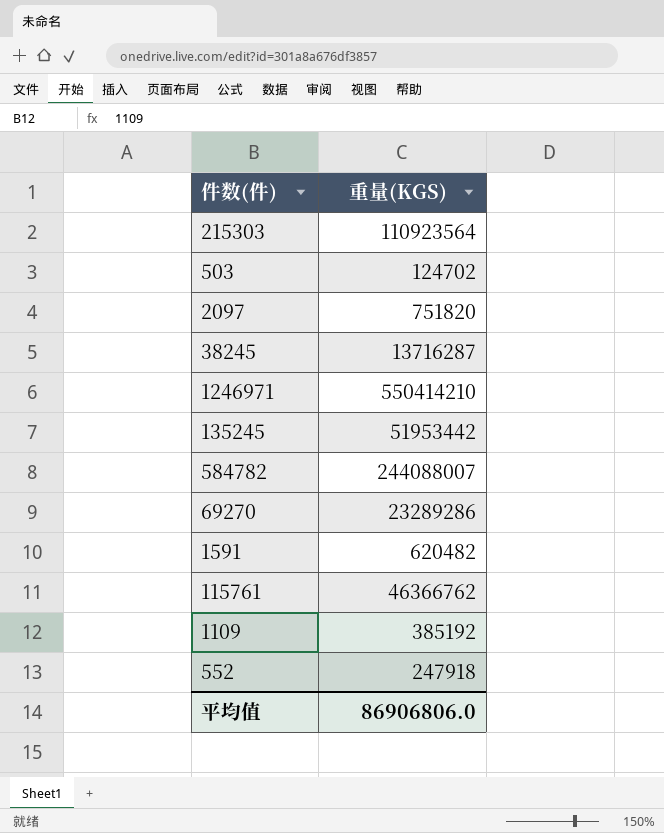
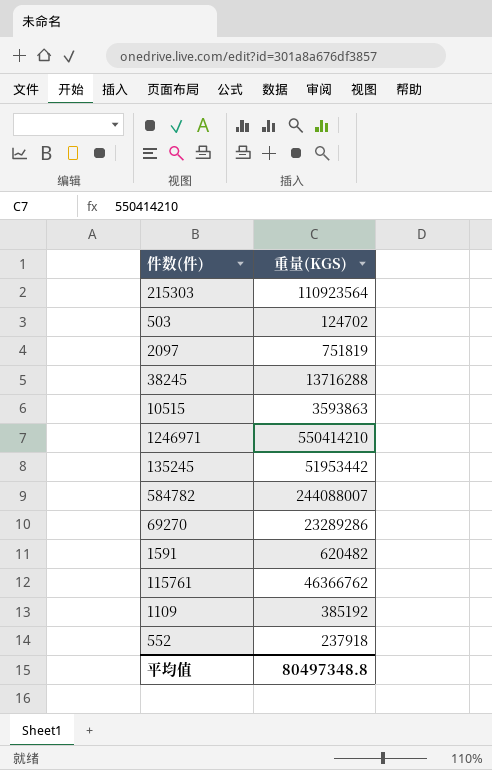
2097 | 重量(KGS): 751820 -> 751819
38245 | 重量(KGS): 13716287 -> 13716288
row 10515: none -> 3593863
552 | 重量(KGS): 247918 -> 237918
平均值 | 重量(KGS): 86906806.0 -> 80497348.8

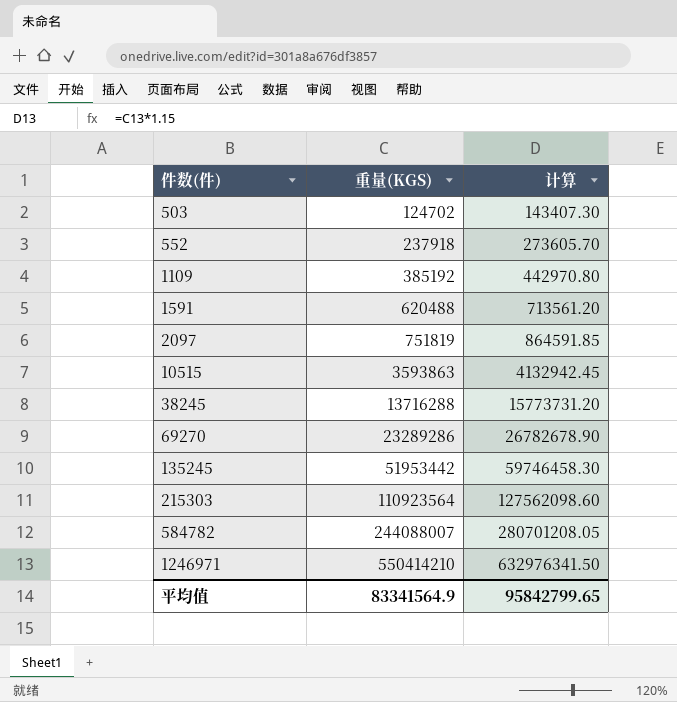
row order: none -> 件数(件) ascending
column 计算 | formula: none -> [重量(KGS)] * 1.15
row 115761: 46366762 -> none
1591 | 重量(KGS): 620482 -> 620488
平均值 | 重量(KGS): 80497348.8 -> 83341564.9

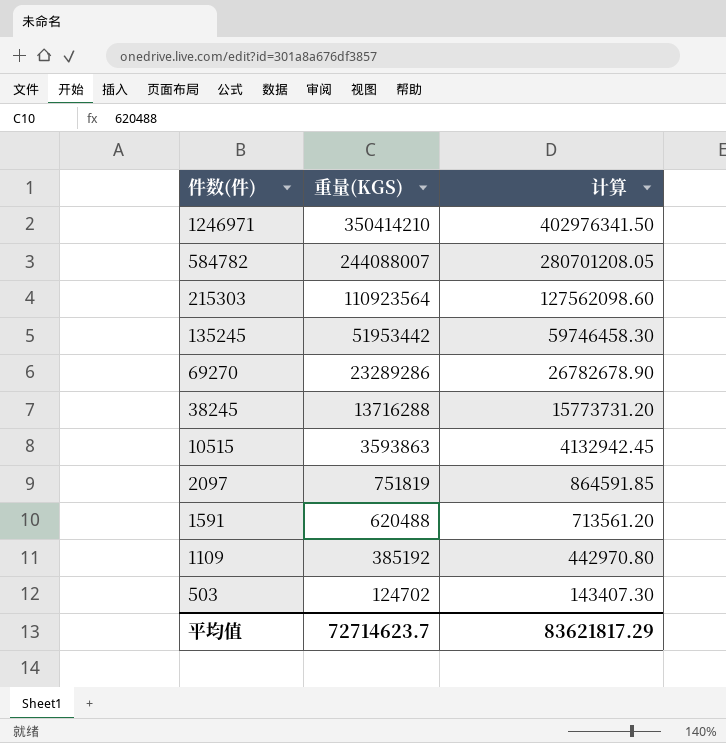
row order: 件数(件) ascending -> 件数(件) descending
row 552: 237918 | 273605.70 -> none
1246971 | 重量(KGS): 550414210 -> 350414210
1246971 | 计算: 632976341.50 -> 402976341.50
平均值 | 重量(KGS): 83341564.9 -> 72714623.7
平均值 | 计算: 95842799.65 -> 83621817.29

